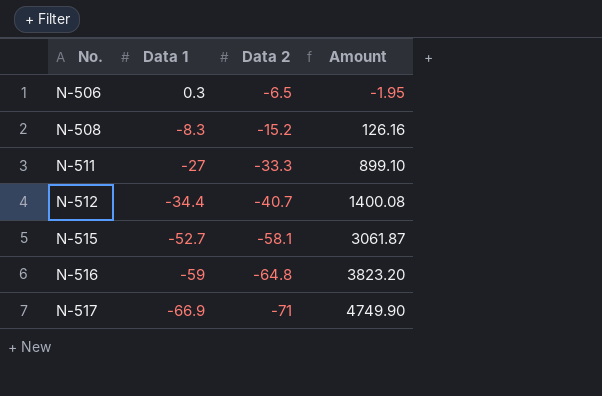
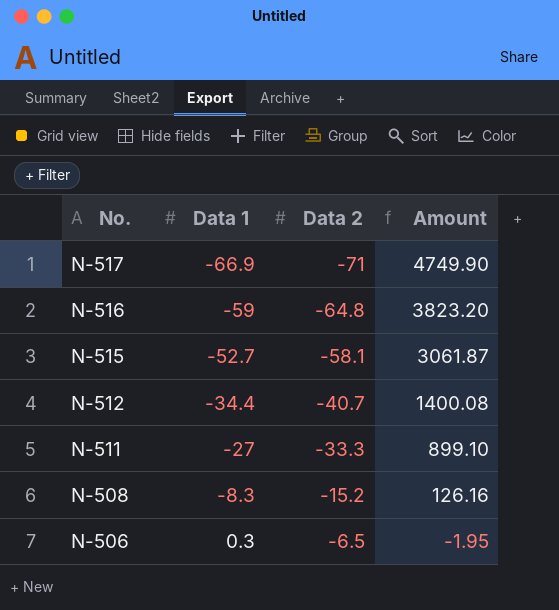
row order: No. ascending -> No. descending

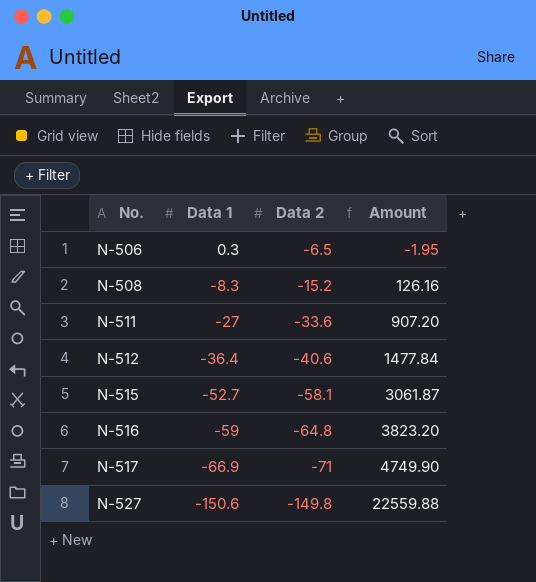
row order: No. descending -> No. ascending
N-511 | Data 2: -33.3 -> -33.6
N-511 | Amount: 899.10 -> 907.20
N-512 | Data 1: -34.4 -> -36.4
N-512 | Data 2: -40.7 -> -40.6
N-512 | Amount: 1400.08 -> 1477.84
row N-527: none -> -150.6 | -149.8 | 22559.88

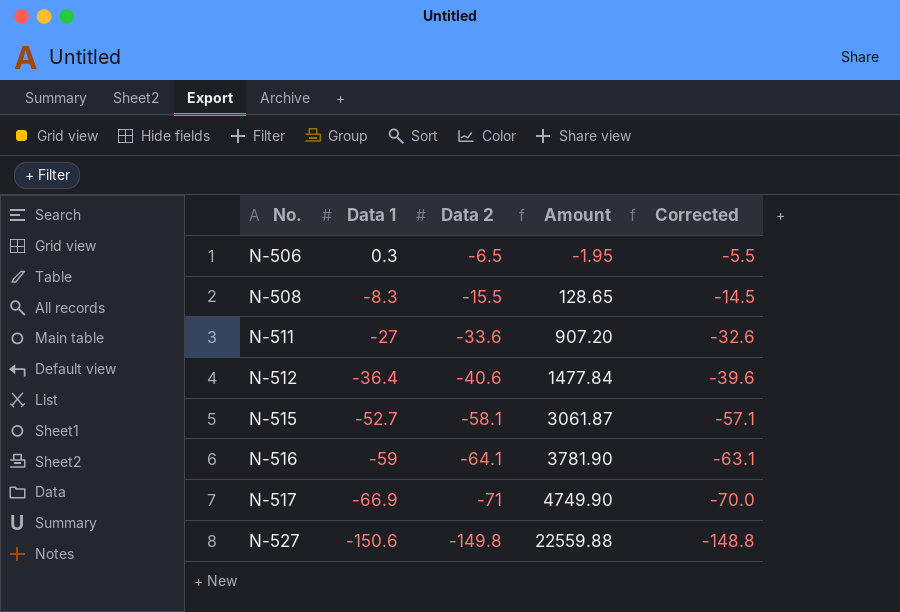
column Corrected | formula: none -> [Data 2] + 1
N-508 | Data 2: -15.2 -> -15.5
N-508 | Amount: 126.16 -> 128.65
N-516 | Data 2: -64.8 -> -64.1
N-516 | Amount: 3823.20 -> 3781.90

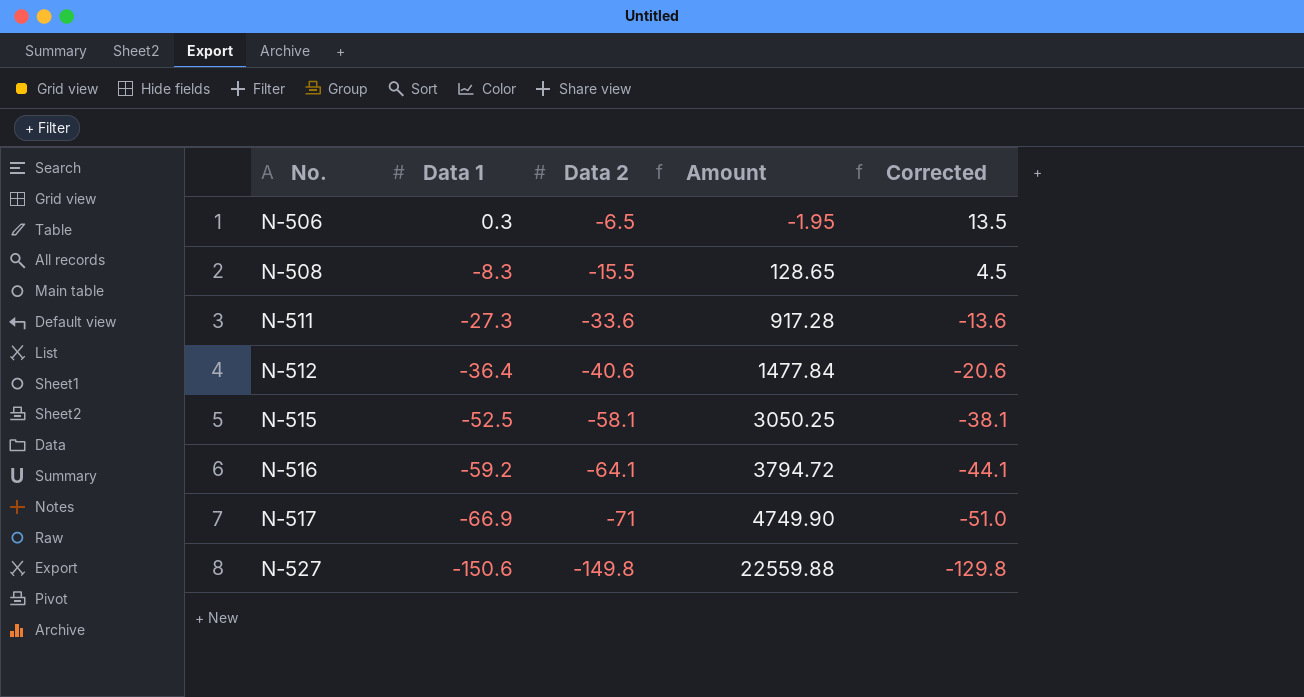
column Corrected | formula: [Data 2] + 1 -> [Data 2] + 20
N-511 | Data 1: -27 -> -27.3
N-511 | Amount: 907.20 -> 917.28
N-515 | Data 1: -52.7 -> -52.5
N-515 | Amount: 3061.87 -> 3050.25
N-516 | Data 1: -59 -> -59.2
N-516 | Amount: 3781.90 -> 3794.72

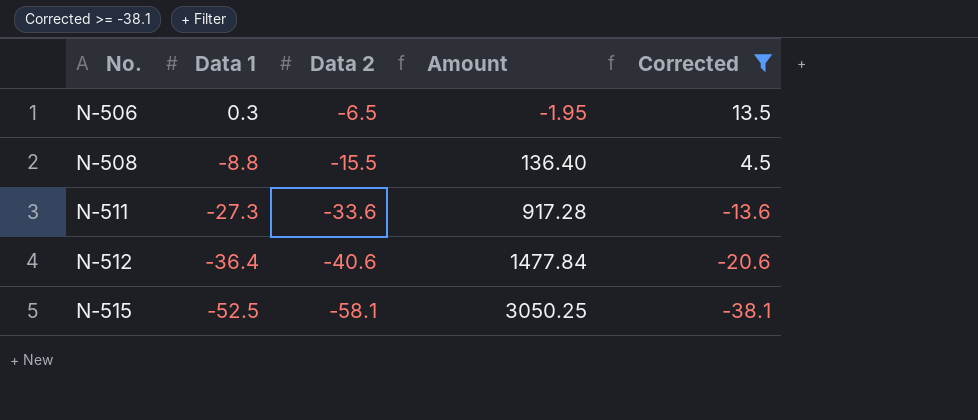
filter: none -> Corrected >= -38.1
N-508 | Data 1: -8.3 -> -8.8
N-508 | Amount: 128.65 -> 136.40

